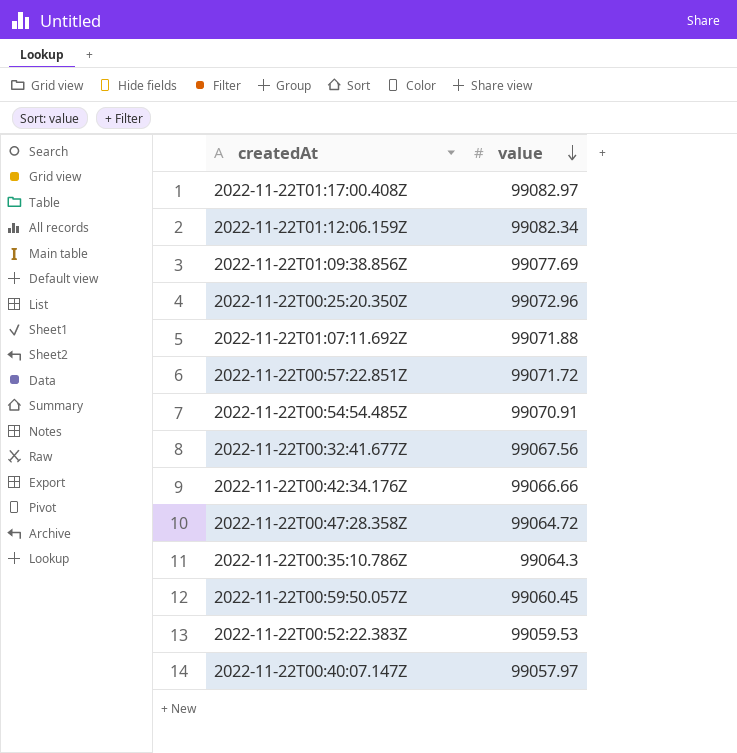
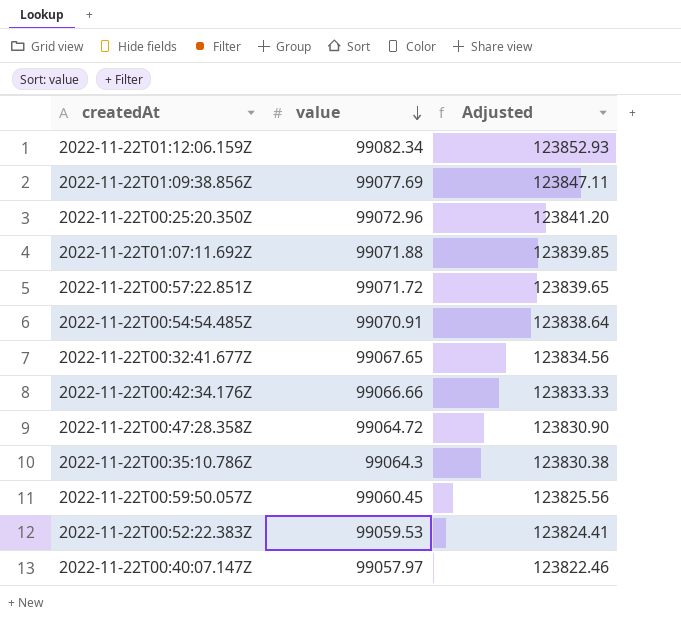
column Adjusted | formula: none -> [value] * 1.25
row 2022-11-22T01:17:00.408Z: 99082.97 -> none
2022-11-22T00:32:41.677Z | value: 99067.56 -> 99067.65

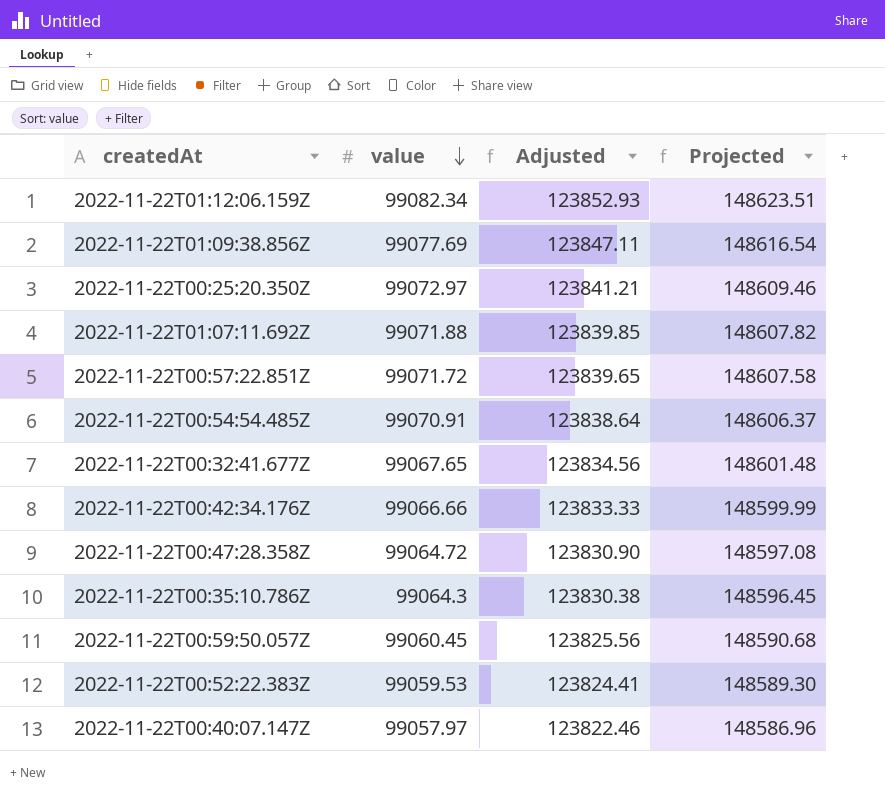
column Projected | formula: none -> [value] * 1.5
2022-11-22T00:25:20.350Z | value: 99072.96 -> 99072.97
2022-11-22T00:25:20.350Z | Adjusted: 123841.20 -> 123841.21

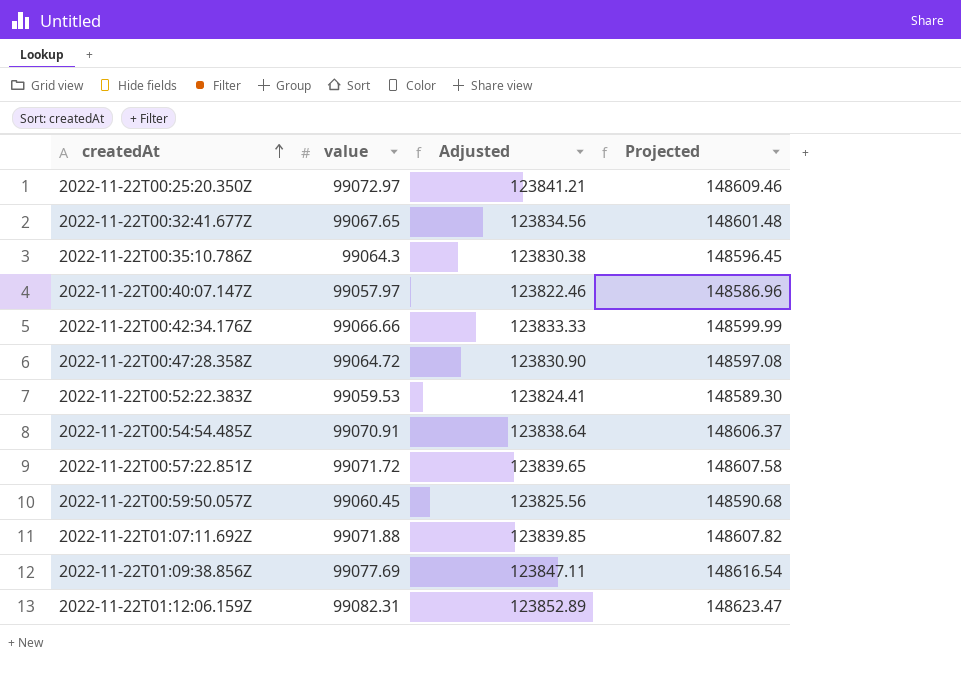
row order: value descending -> createdAt ascending
2022-11-22T01:12:06.159Z | value: 99082.34 -> 99082.31
2022-11-22T01:12:06.159Z | Adjusted: 123852.93 -> 123852.89
2022-11-22T01:12:06.159Z | Projected: 148623.51 -> 148623.47

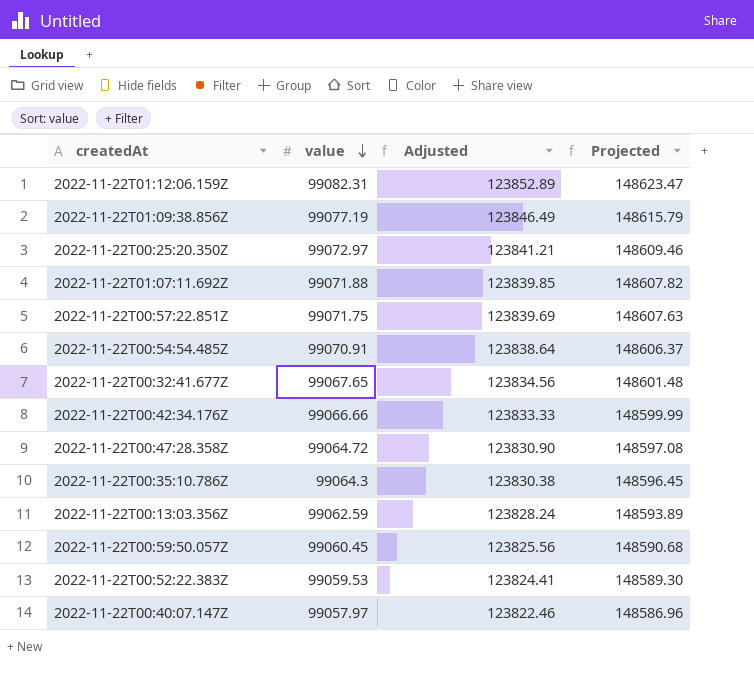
row order: createdAt ascending -> value descending
2022-11-22T01:09:38.856Z | value: 99077.69 -> 99077.19
2022-11-22T01:09:38.856Z | Adjusted: 123847.11 -> 123846.49
2022-11-22T01:09:38.856Z | Projected: 148616.54 -> 148615.79
2022-11-22T00:57:22.851Z | value: 99071.72 -> 99071.75
2022-11-22T00:57:22.851Z | Adjusted: 123839.65 -> 123839.69
2022-11-22T00:57:22.851Z | Projected: 148607.58 -> 148607.63
row 2022-11-22T00:13:03.356Z: none -> 99062.59 | 123828.24 | 148593.89

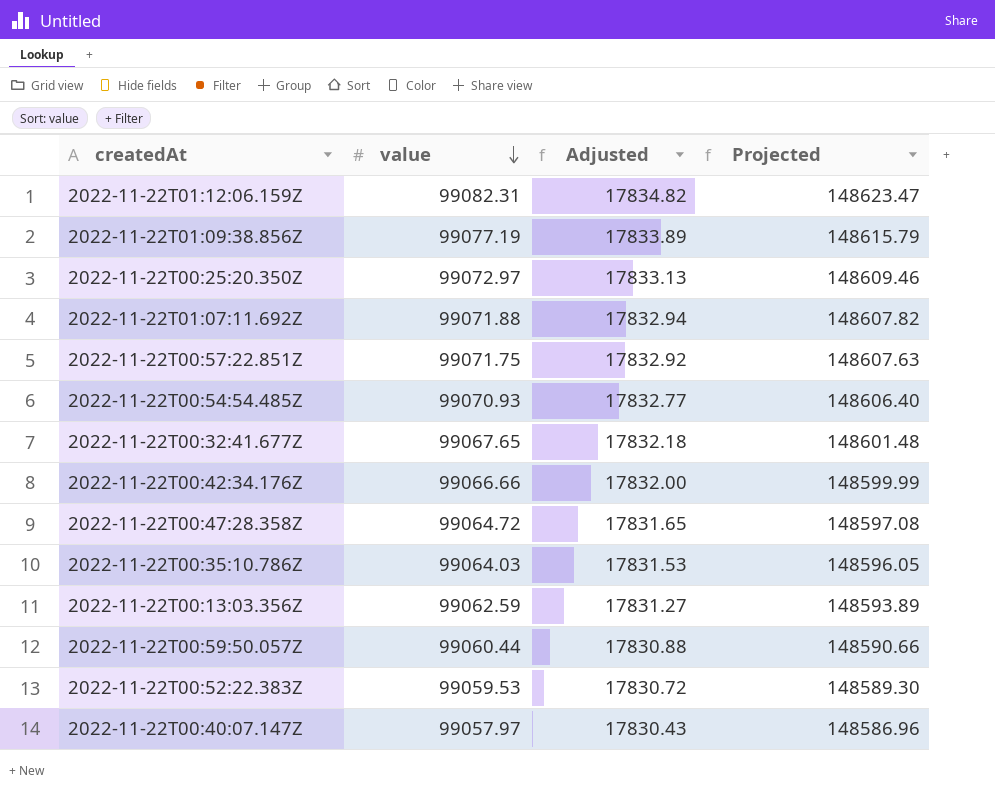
column Adjusted | formula: [value] * 1.25 -> [value] * 0.18
2022-11-22T00:54:54.485Z | value: 99070.91 -> 99070.93
2022-11-22T00:54:54.485Z | Projected: 148606.37 -> 148606.40
2022-11-22T00:35:10.786Z | value: 99064.3 -> 99064.03
2022-11-22T00:35:10.786Z | Projected: 148596.45 -> 148596.05
2022-11-22T00:59:50.057Z | value: 99060.45 -> 99060.44
2022-11-22T00:59:50.057Z | Projected: 148590.68 -> 148590.66

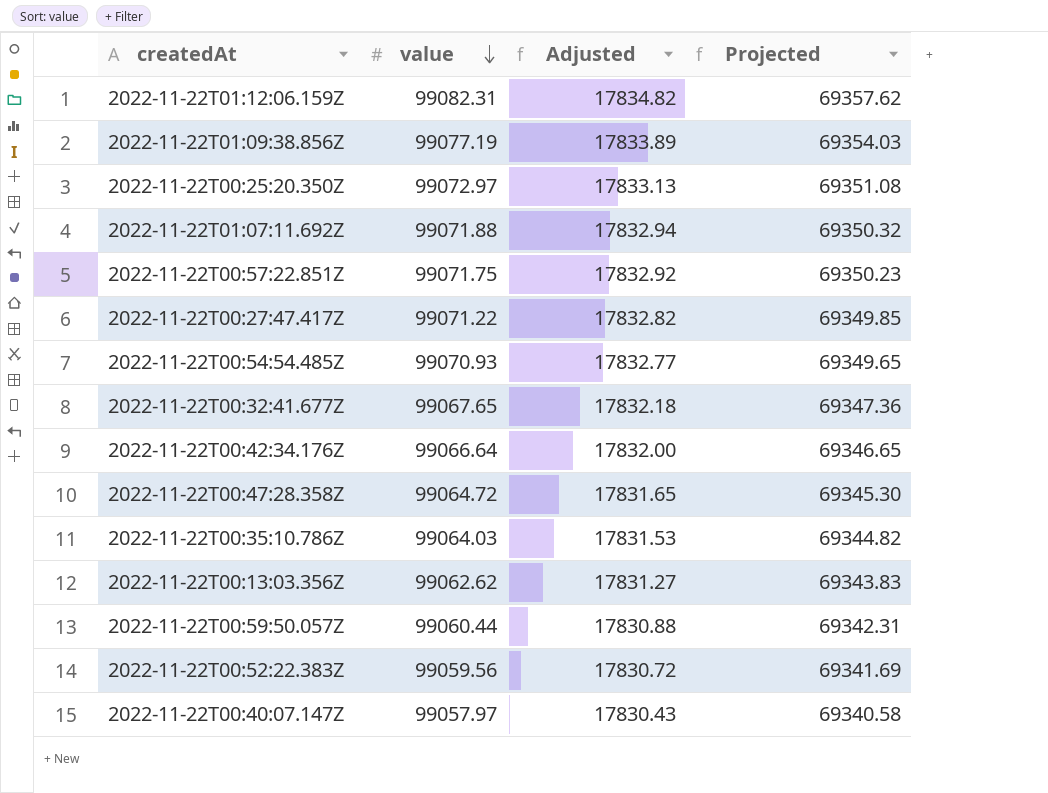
column Projected | formula: [value] * 1.5 -> [value] * 0.7
row 2022-11-22T00:27:47.417Z: none -> 99071.22 | 17832.82 | 69349.85
2022-11-22T00:42:34.176Z | value: 99066.66 -> 99066.64
2022-11-22T00:13:03.356Z | value: 99062.59 -> 99062.62
2022-11-22T00:52:22.383Z | value: 99059.53 -> 99059.56

